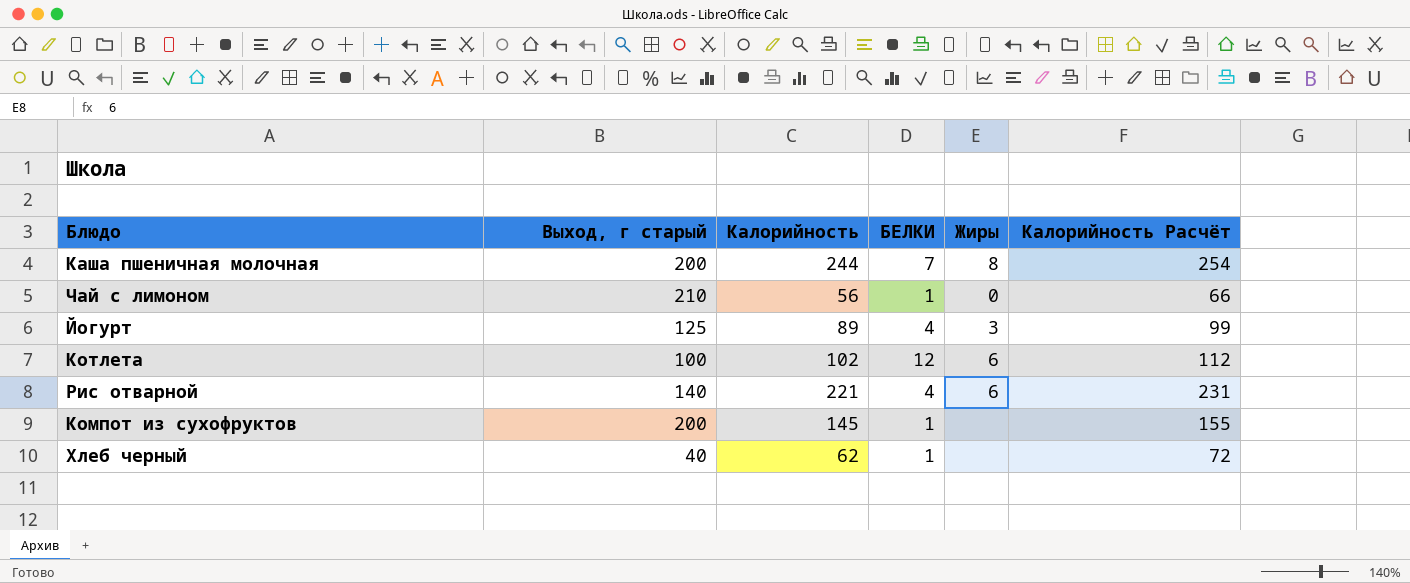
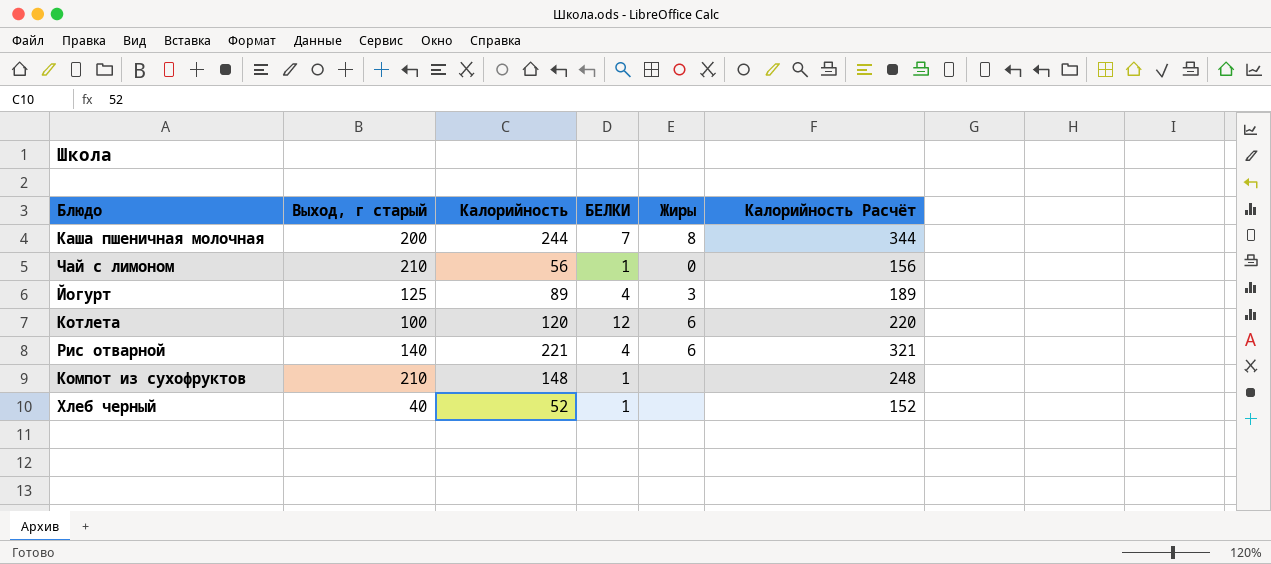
column Калорийность Расчёт | formula: [Калорийность] + 10 -> [Калорийность] + 100
Котлета | Калорийность: 102 -> 120
Компот из сухофруктов | Выход, г старый: 200 -> 210
Компот из сухофруктов | Калорийность: 145 -> 148
Хлеб черный | Калорийность: 62 -> 52

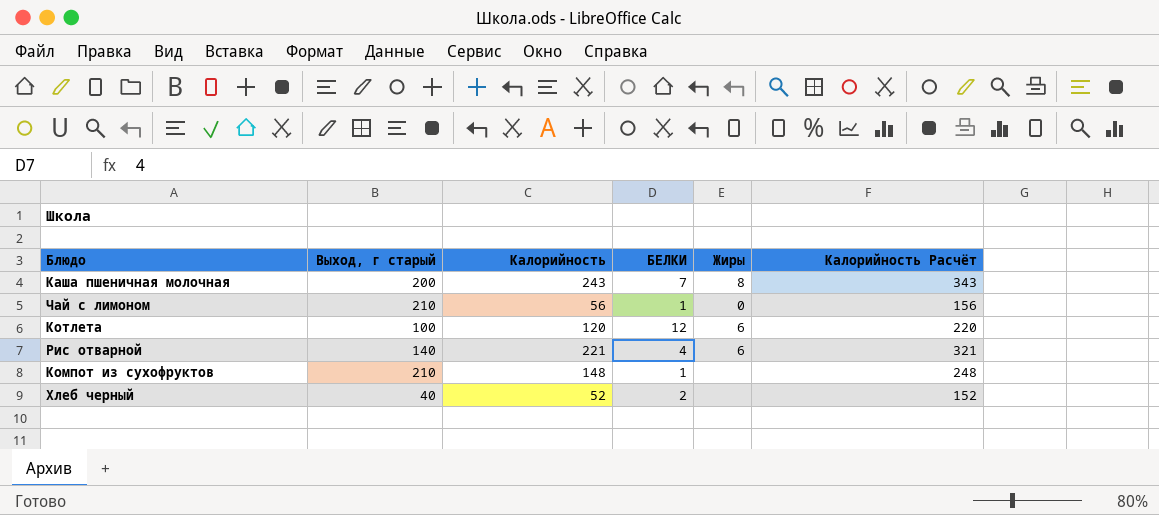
row Йогурт: 125 | 89 | 4 | 3 | 189 -> none
Каша пшеничная молочная | Калорийность: 244 -> 243
Каша пшеничная молочная | Калорийность Расчёт: 344 -> 343
Хлеб черный | БЕЛКИ: 1 -> 2

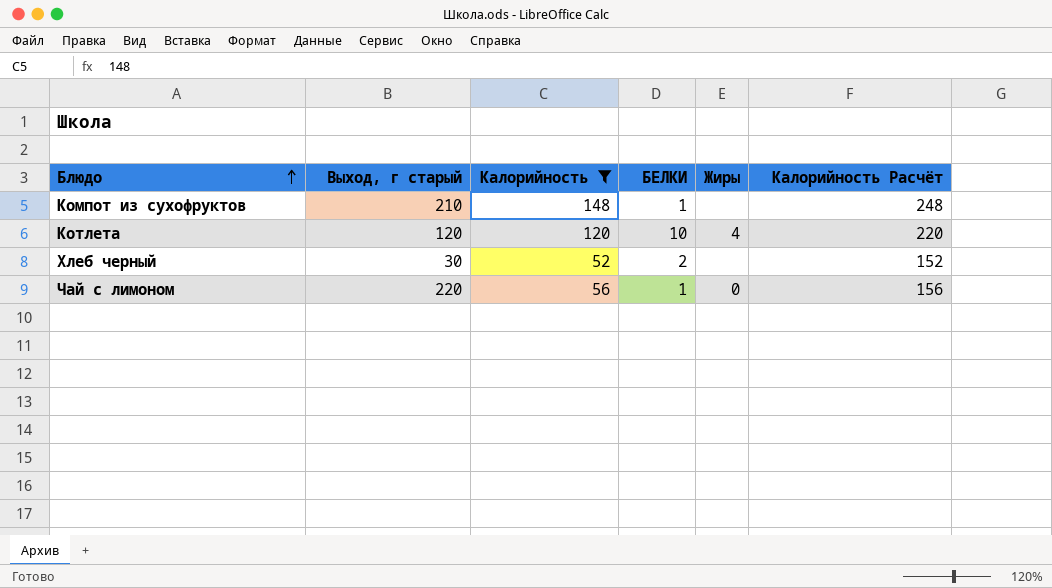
filter: none -> Калорийность <= 148
row order: none -> Блюдо ascending
Котлета | Выход, г старый: 100 -> 120
Котлета | БЕЛКИ: 12 -> 10
Котлета | Жиры: 6 -> 4
Хлеб черный | Выход, г старый: 40 -> 30
Чай с лимоном | Выход, г старый: 210 -> 220

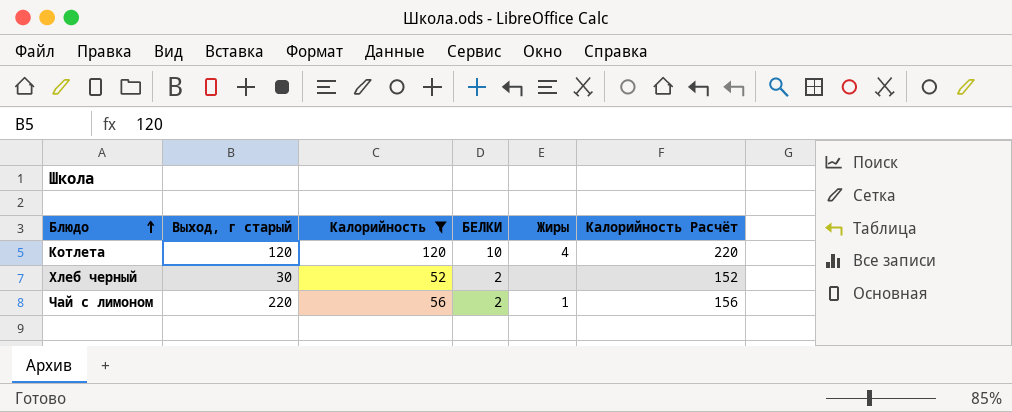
row Компот из сухофруктов: 210 | 148 | 1 | none | 248 -> none
Чай с лимоном | БЕЛКИ: 1 -> 2
Чай с лимоном | Жиры: 0 -> 1

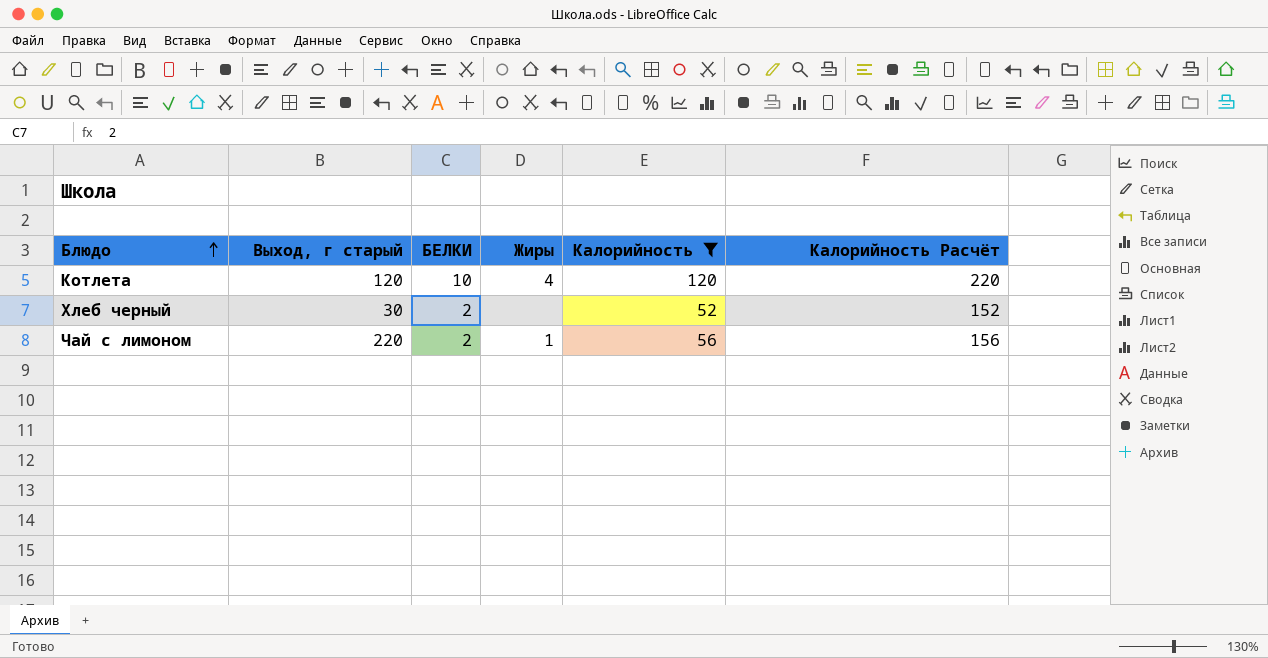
column Калорийность | position: 3 -> 5

